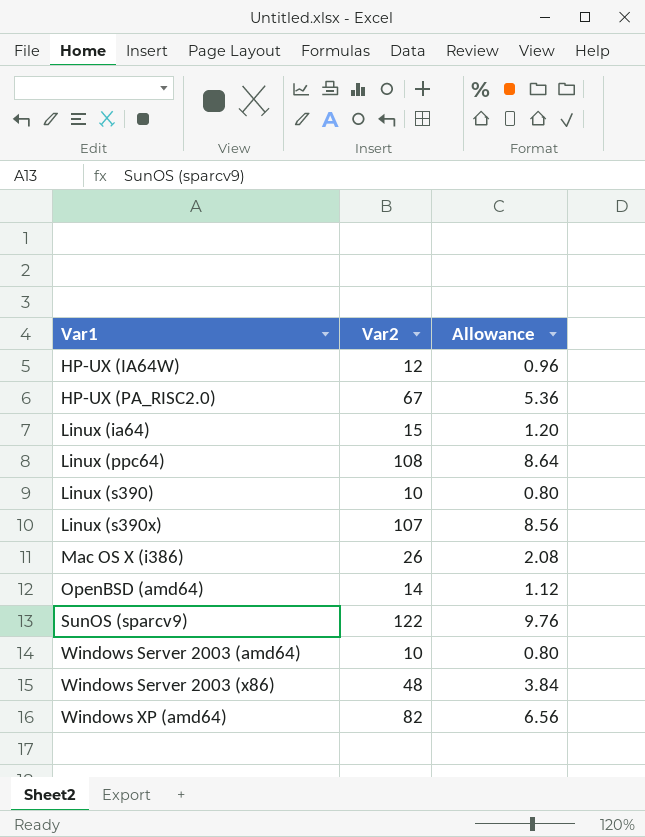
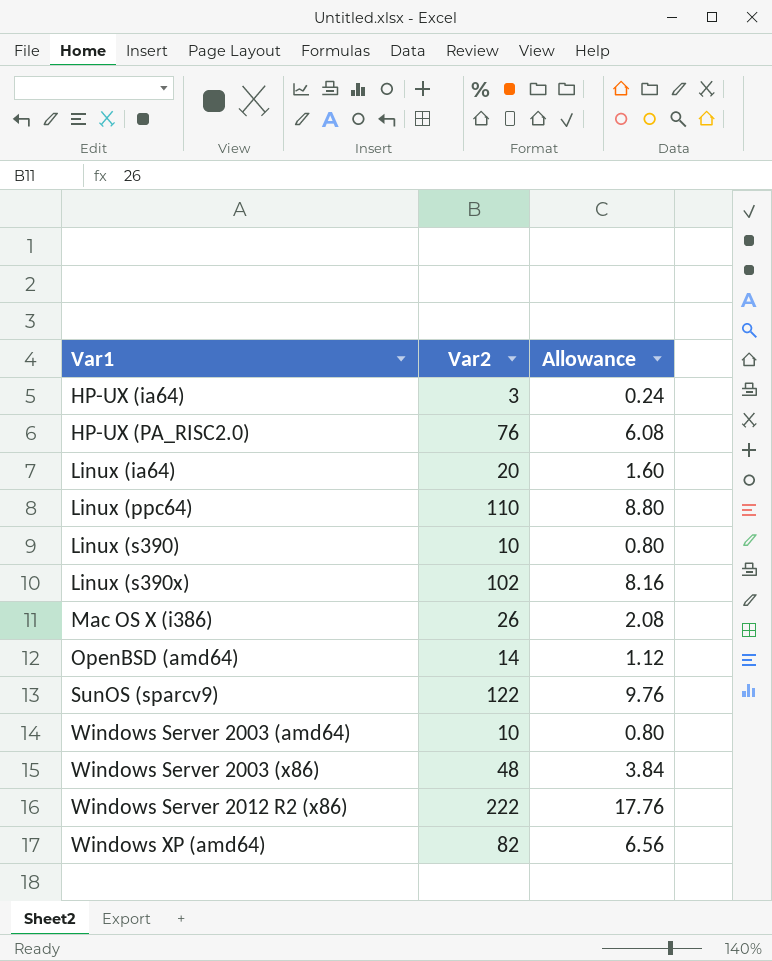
row HP-UX (IA64W): 12 | 0.96 -> none
row HP-UX (ia64): none -> 3 | 0.24
HP-UX (PA_RISC2.0) | Var2: 67 -> 76
HP-UX (PA_RISC2.0) | Allowance: 5.36 -> 6.08
Linux (ia64) | Var2: 15 -> 20
Linux (ia64) | Allowance: 1.20 -> 1.60
Linux (ppc64) | Var2: 108 -> 110
Linux (ppc64) | Allowance: 8.64 -> 8.80
Linux (s390x) | Var2: 107 -> 102
Linux (s390x) | Allowance: 8.56 -> 8.16
row Windows Server 2012 R2 (x86): none -> 222 | 17.76

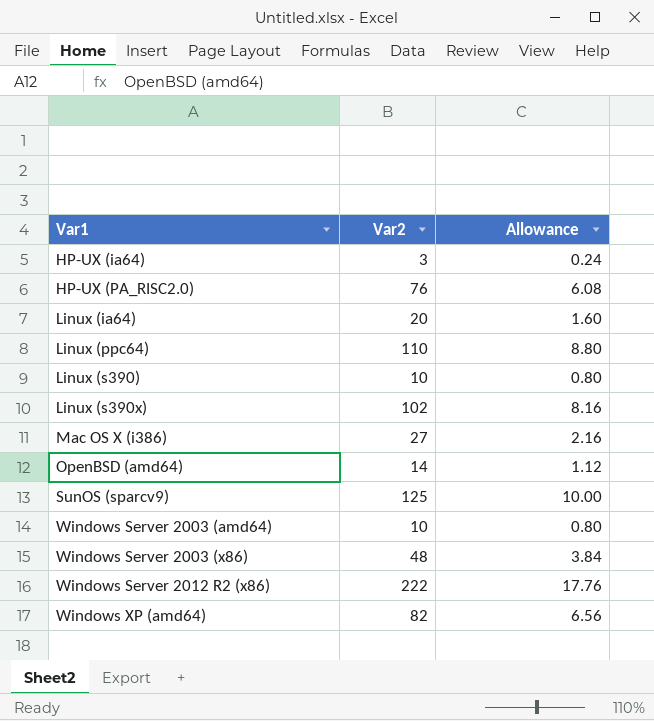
Mac OS X (i386) | Var2: 26 -> 27
Mac OS X (i386) | Allowance: 2.08 -> 2.16
SunOS (sparcv9) | Var2: 122 -> 125
SunOS (sparcv9) | Allowance: 9.76 -> 10.00

